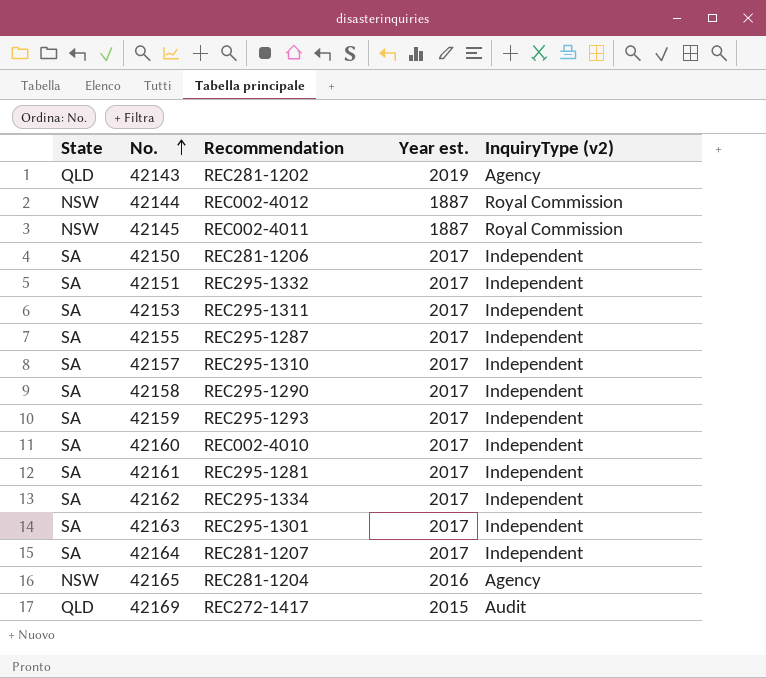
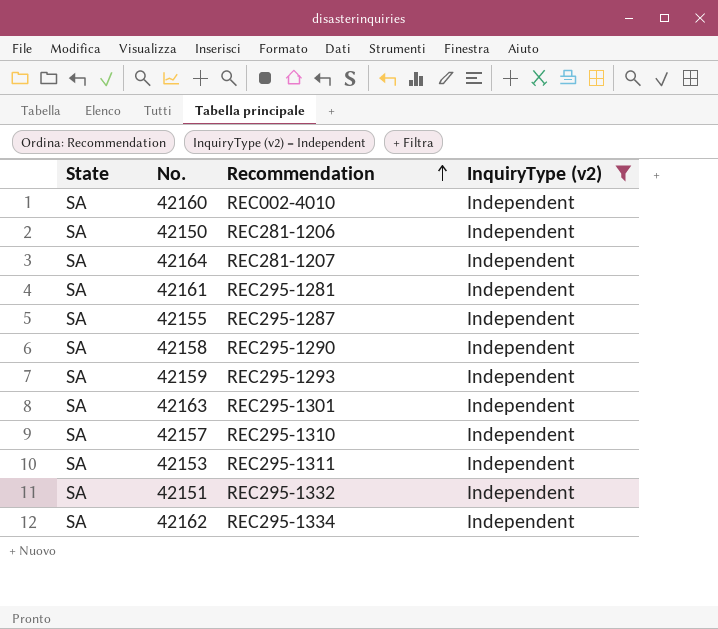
filter: none -> InquiryType (v2) = Independent
row order: No. ascending -> Recommendation ascending
column Year est. | position: 4 -> none

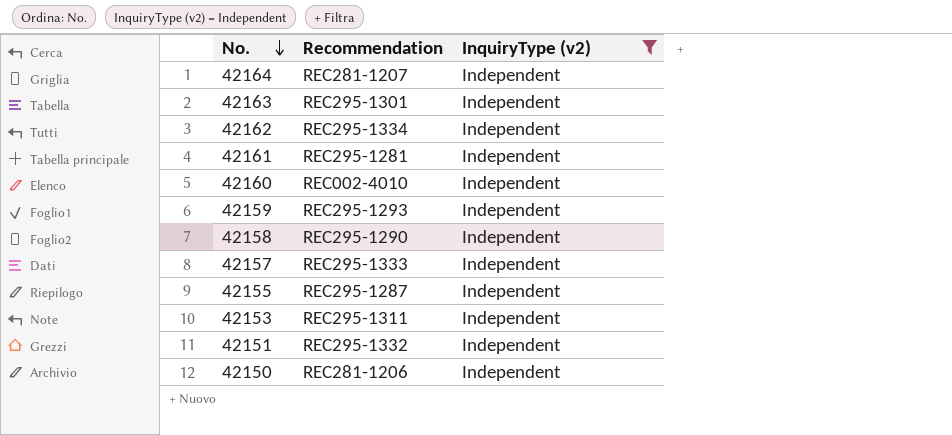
row order: Recommendation ascending -> No. descending
column State | position: 1 -> none
42157 | Recommendation: REC295-1310 -> REC295-1333

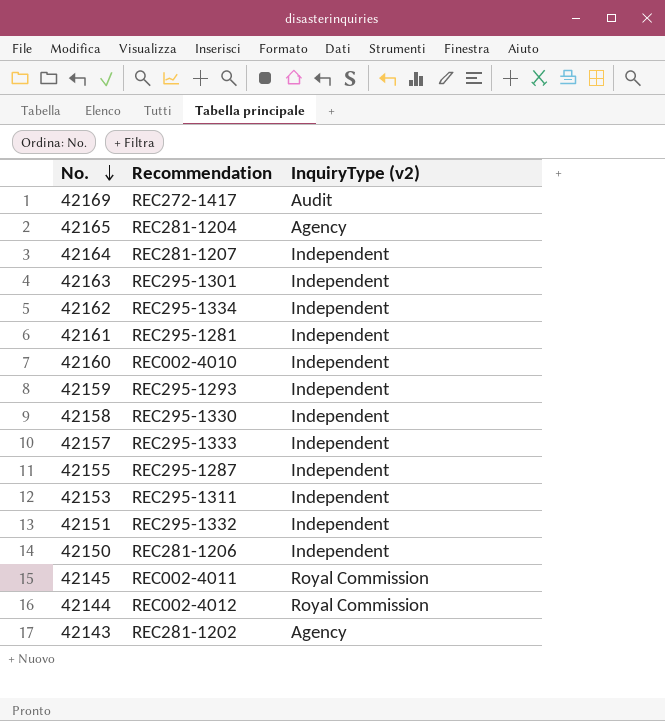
filter: InquiryType (v2) = Independent -> none
42158 | Recommendation: REC295-1290 -> REC295-1330

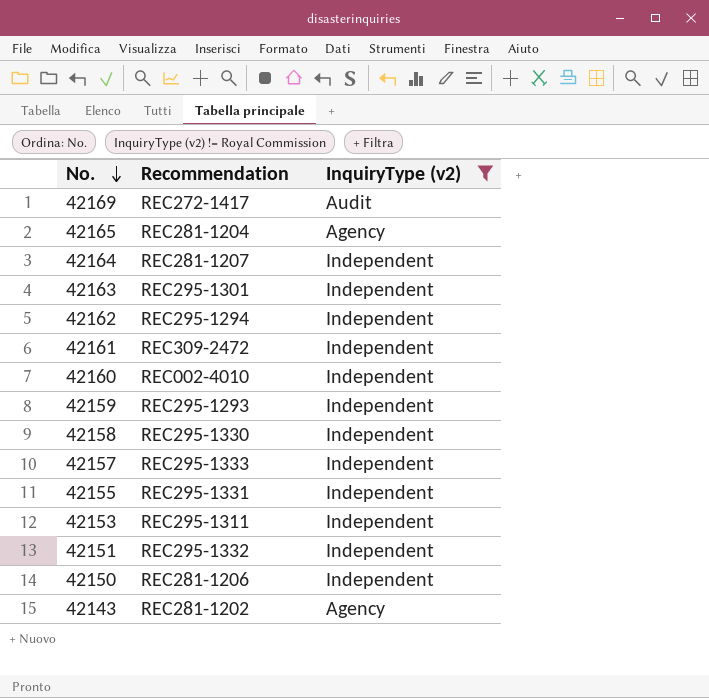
filter: none -> InquiryType (v2) != Royal Commission
42162 | Recommendation: REC295-1334 -> REC295-1294
42161 | Recommendation: REC295-1281 -> REC309-2472
42155 | Recommendation: REC295-1287 -> REC295-1331

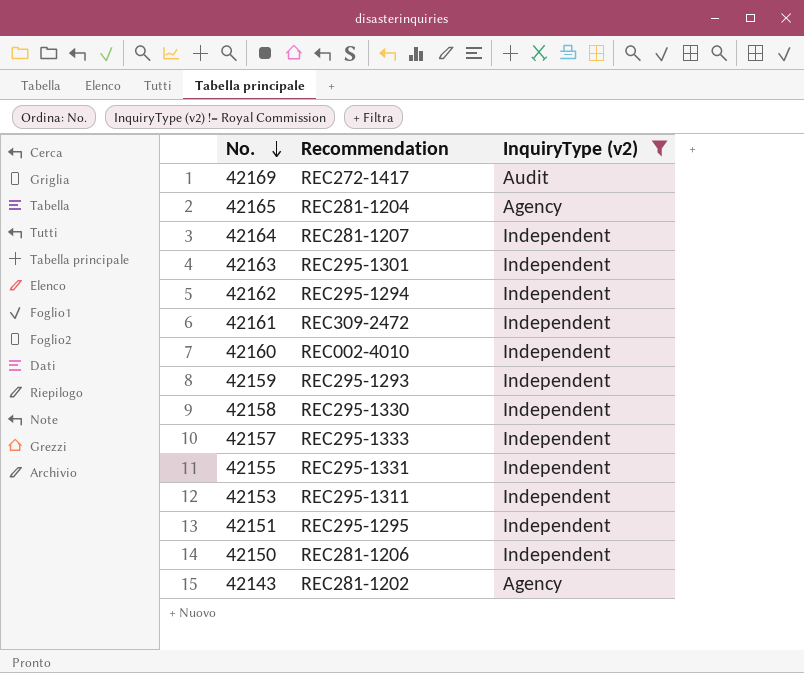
42151 | Recommendation: REC295-1332 -> REC295-1295

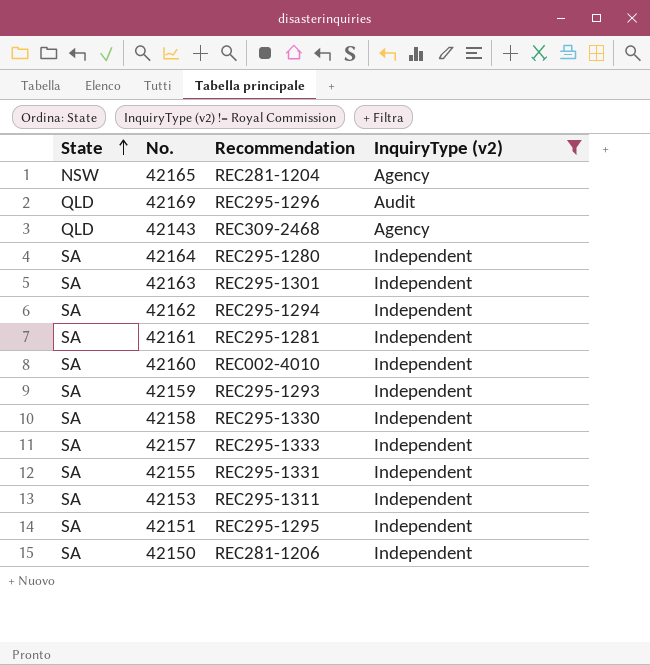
row order: No. descending -> State ascending
column State | position: none -> 1
42169 | Recommendation: REC272-1417 -> REC295-1296
42143 | Recommendation: REC281-1202 -> REC309-2468
42164 | Recommendation: REC281-1207 -> REC295-1280
42161 | Recommendation: REC309-2472 -> REC295-1281

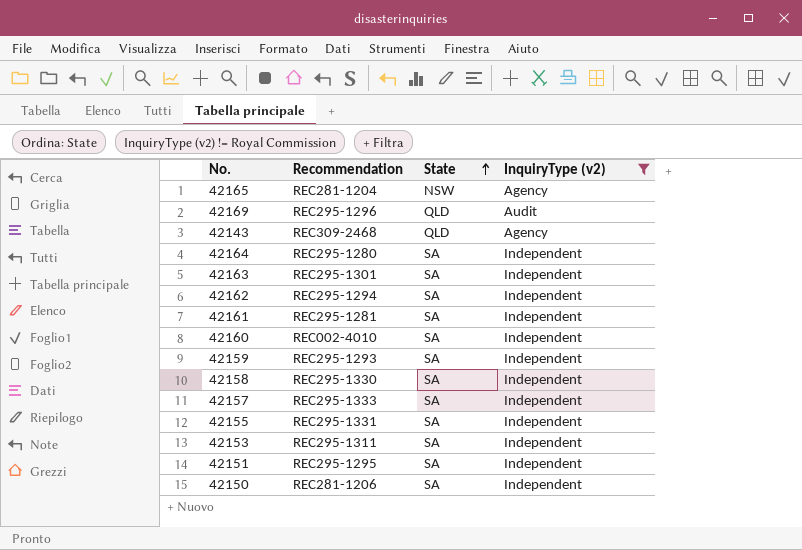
column State | position: 1 -> 3

